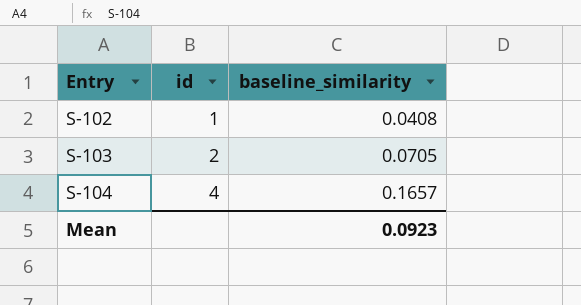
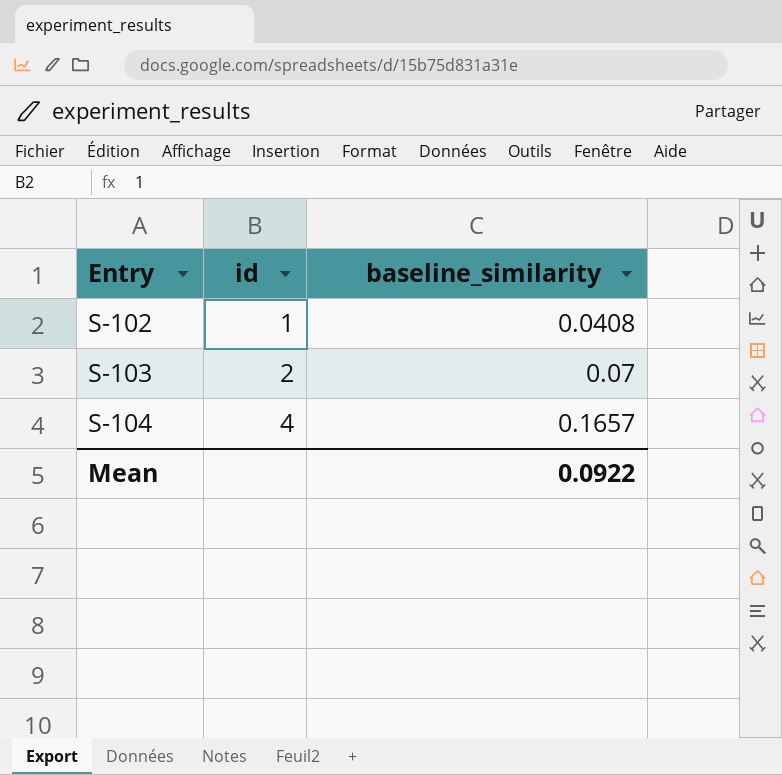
S-103 | baseline_similarity: 0.0705 -> 0.07
Mean | baseline_similarity: 0.0923 -> 0.0922

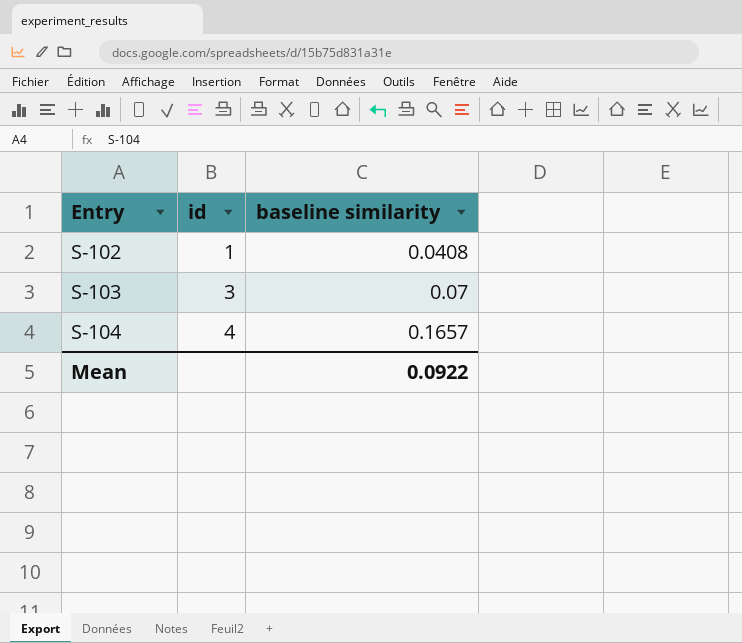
column name: baseline_similarity -> baseline similarity
S-103 | id: 2 -> 3

